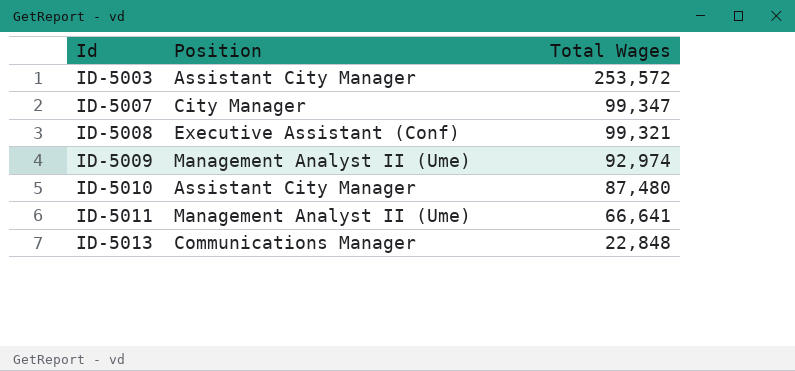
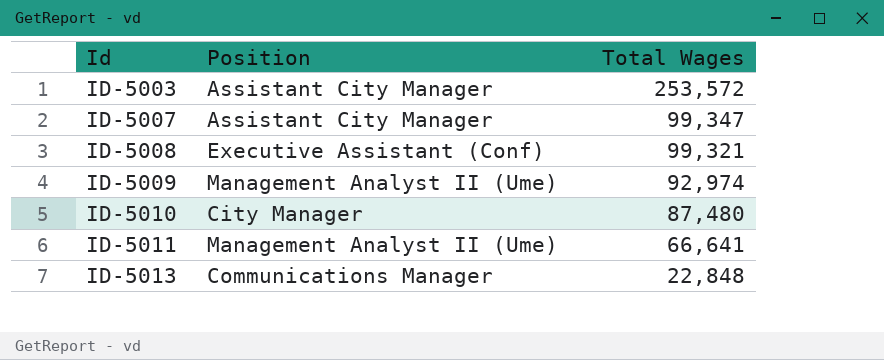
ID-5007 | Position: City Manager -> Assistant City Manager
ID-5010 | Position: Assistant City Manager -> City Manager

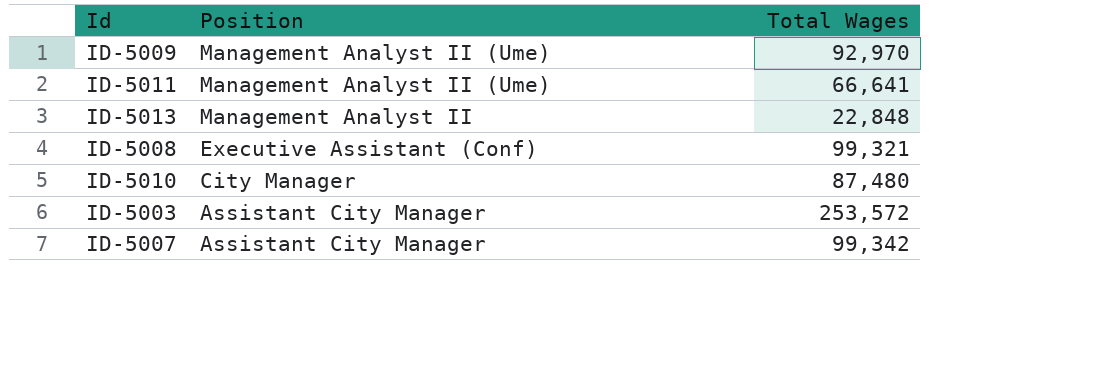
row order: Id ascending -> Position descending
ID-5009 | Total Wages: 92,974 -> 92,970
ID-5013 | Position: Communications Manager -> Management Analyst II
ID-5007 | Total Wages: 99,347 -> 99,342

